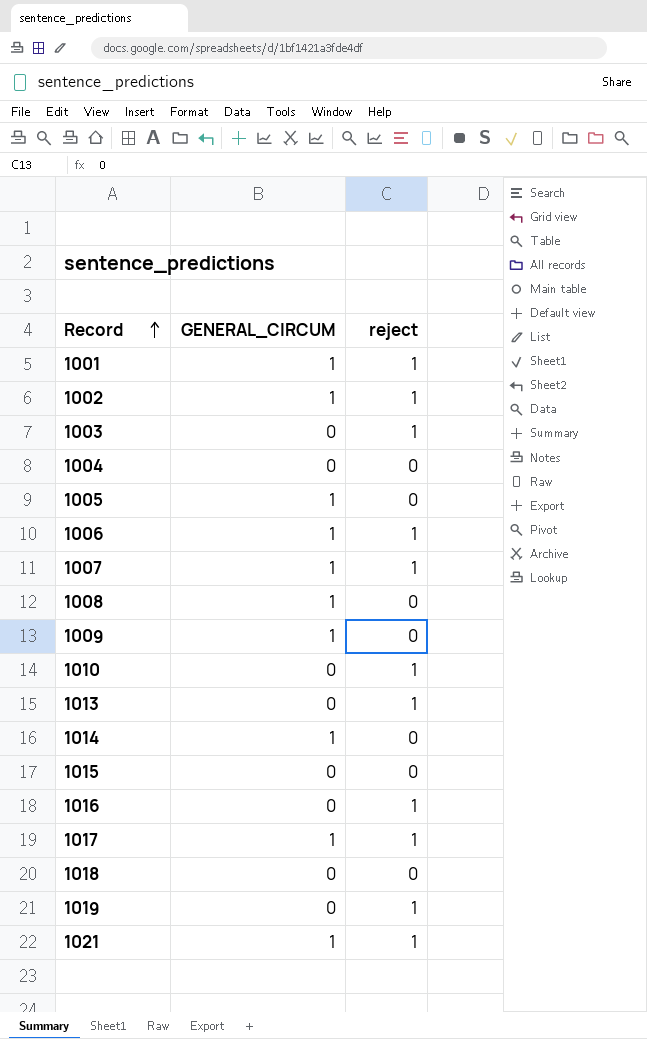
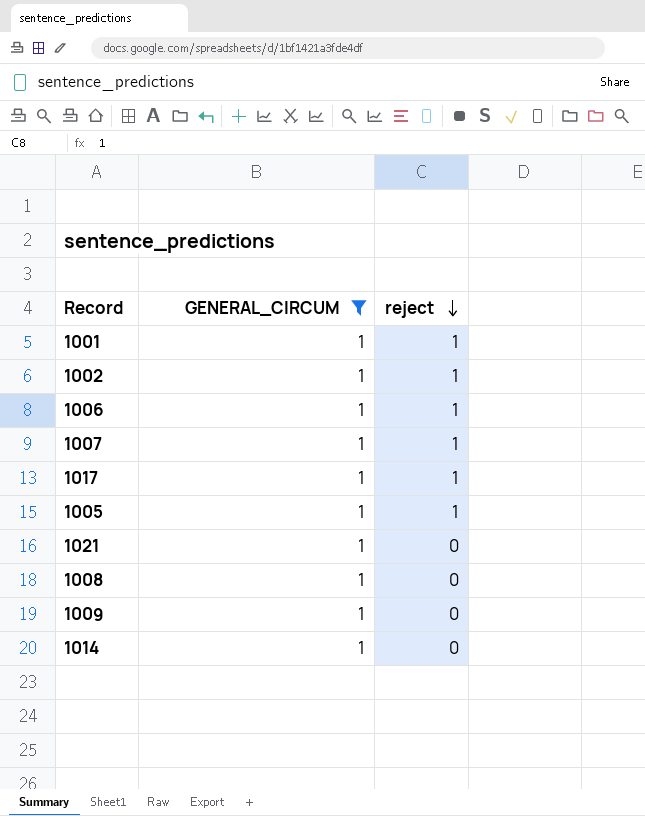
filter: none -> GENERAL_CIRCUM = 1
row order: Record ascending -> reject descending
1005 | reject: 0 -> 1
1021 | reject: 1 -> 0

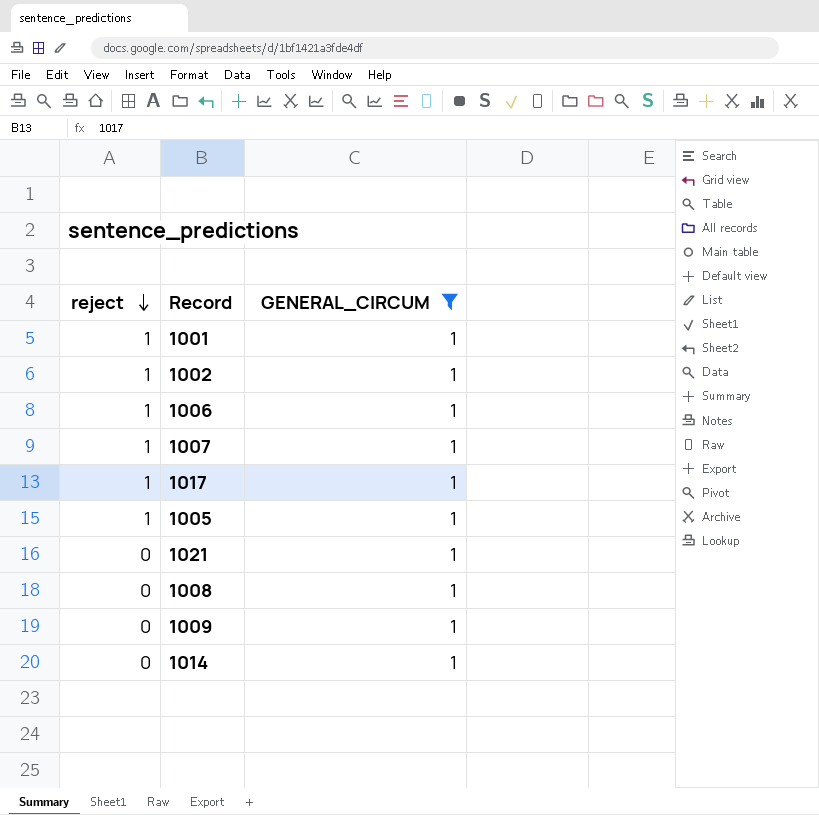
column reject | position: 3 -> 1

